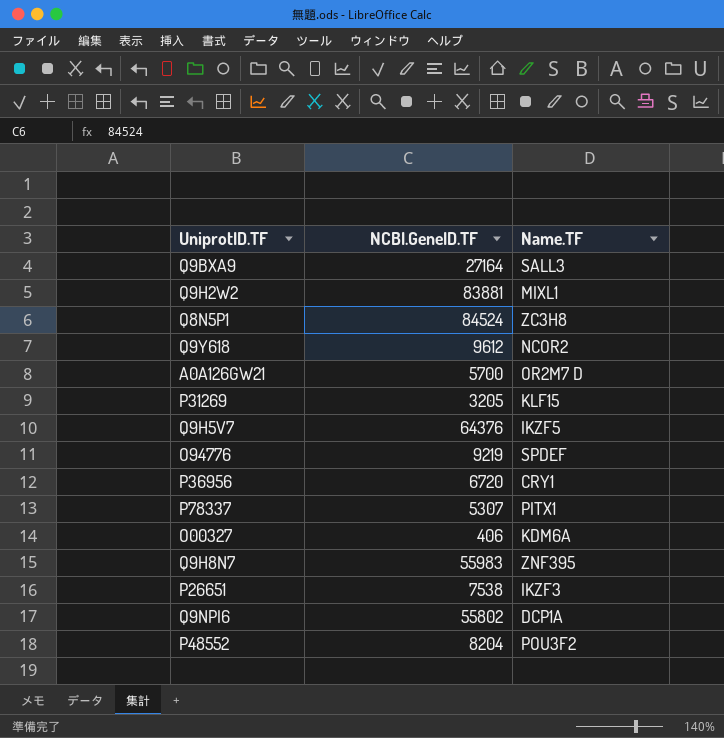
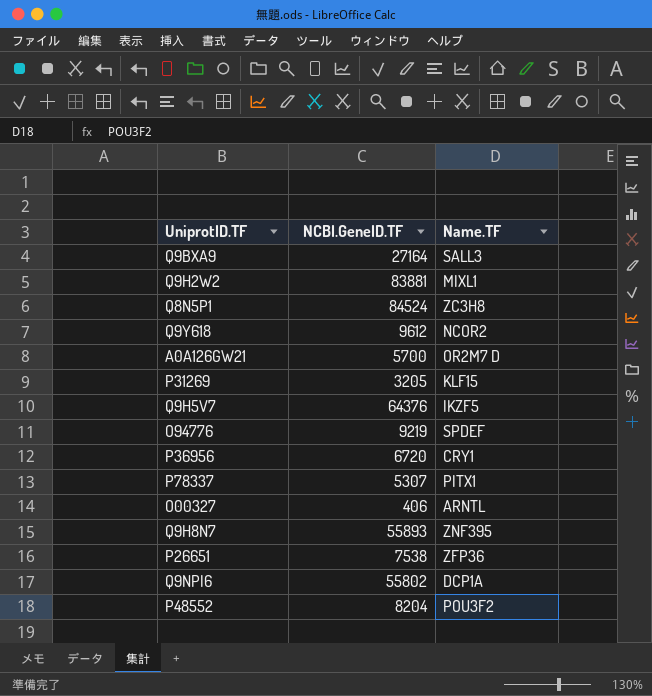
O00327 | Name.TF: KDM6A -> ARNTL
Q9H8N7 | NCBI.GeneID.TF: 55983 -> 55893
P26651 | Name.TF: IKZF3 -> ZFP36

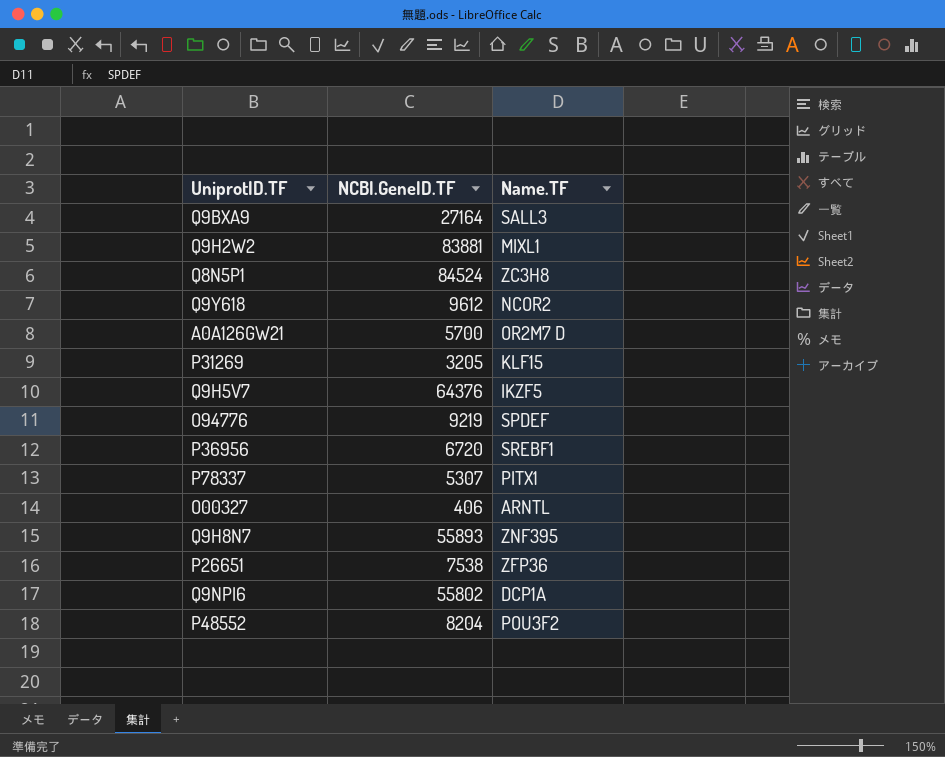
P36956 | Name.TF: CRY1 -> SREBF1

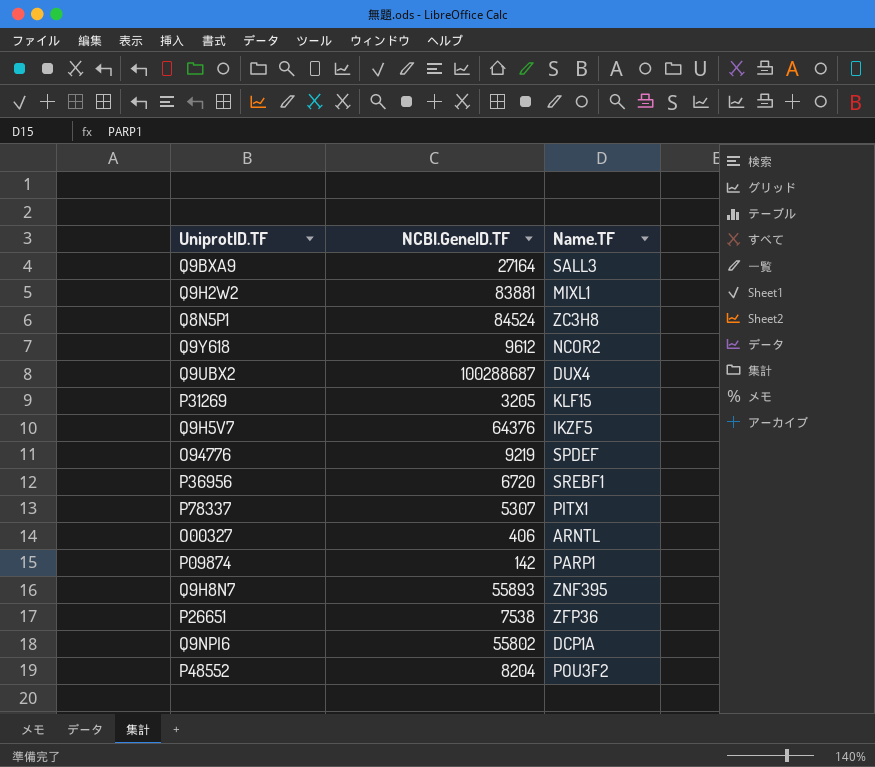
row A0A126GW21: 5700 | OR2M7 D -> none
row Q9UBX2: none -> 100288687 | DUX4
row P09874: none -> 142 | PARP1

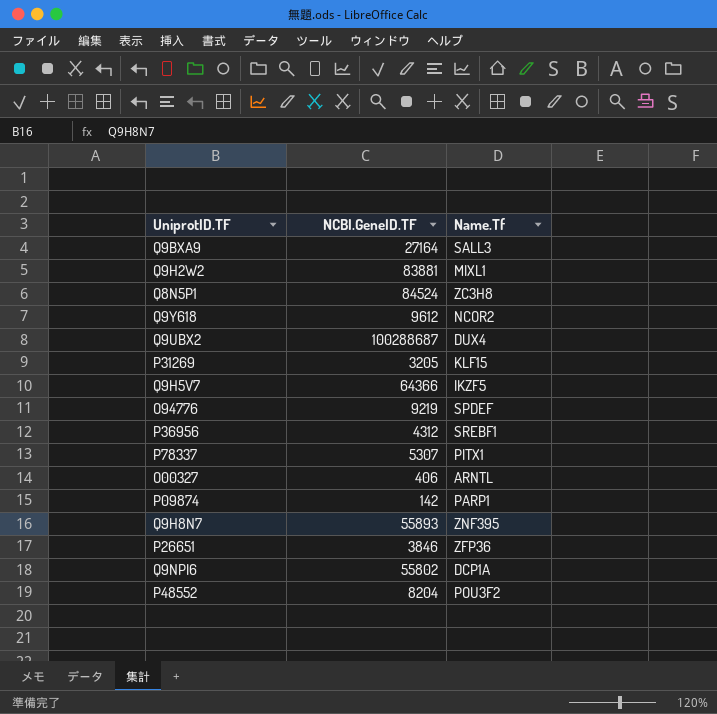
column name: Name.TF -> Name.Tf
Q9H5V7 | NCBI.GeneID.TF: 64376 -> 64366
P36956 | NCBI.GeneID.TF: 6720 -> 4312
P26651 | NCBI.GeneID.TF: 7538 -> 3846

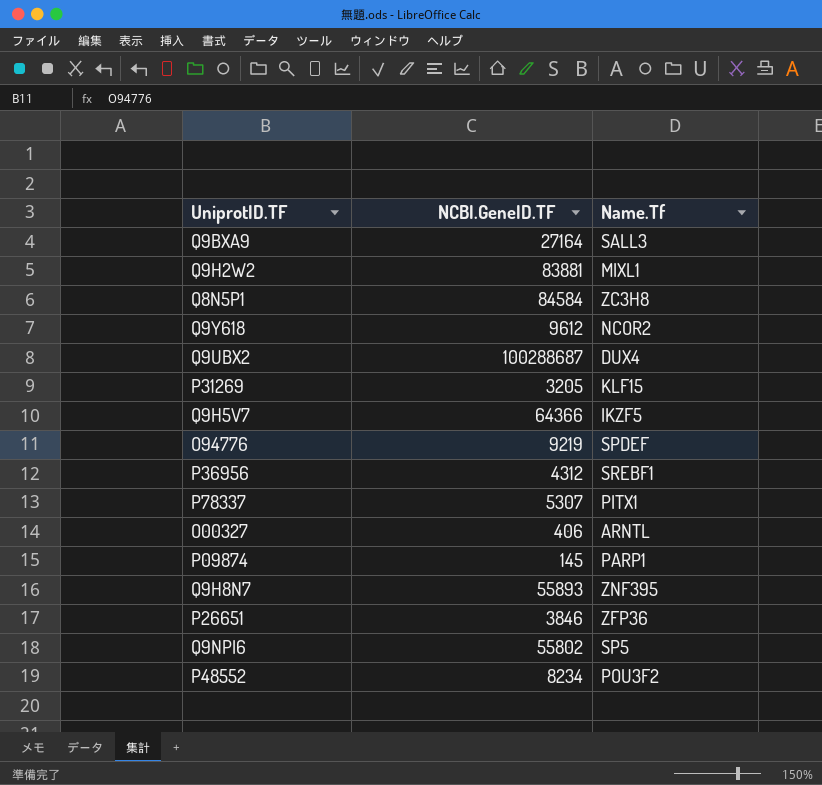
Q8N5P1 | NCBI.GeneID.TF: 84524 -> 84584
P09874 | NCBI.GeneID.TF: 142 -> 145
Q9NPI6 | Name.Tf: DCP1A -> SP5
P48552 | NCBI.GeneID.TF: 8204 -> 8234

